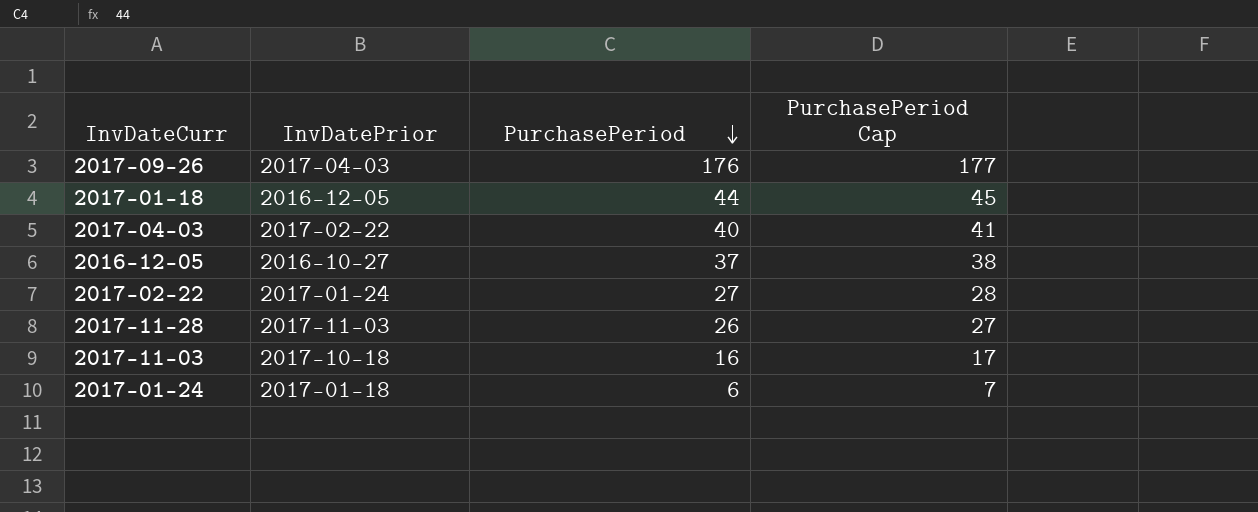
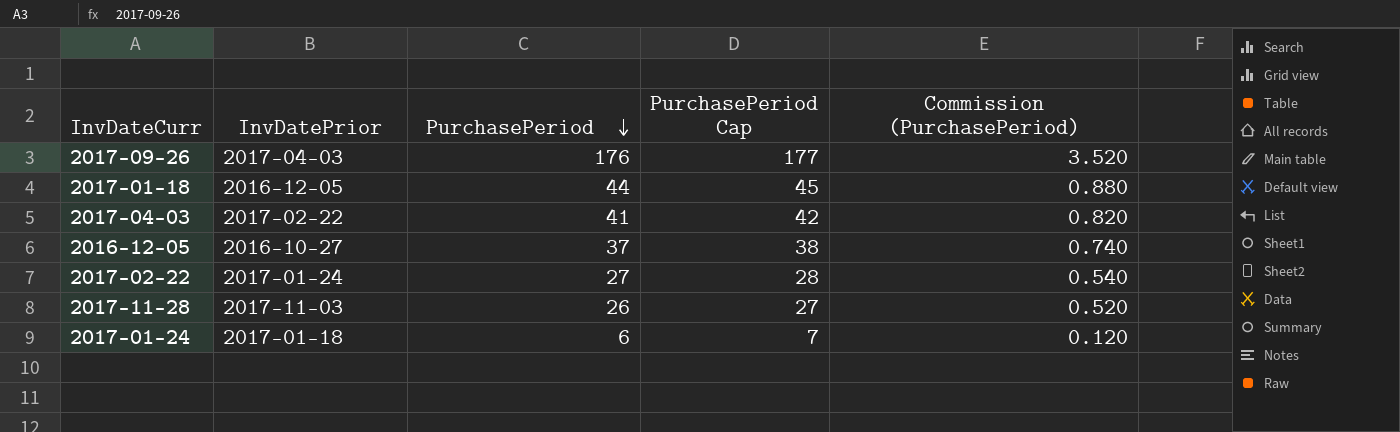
column Commission (PurchasePeriod) | formula: none -> [PurchasePeriod] * 0.02
row 2017-11-03: 2017-10-18 | 16 | 17 -> none
2017-04-03 | PurchasePeriod: 40 -> 41
2017-04-03 | PurchasePeriod Cap: 41 -> 42

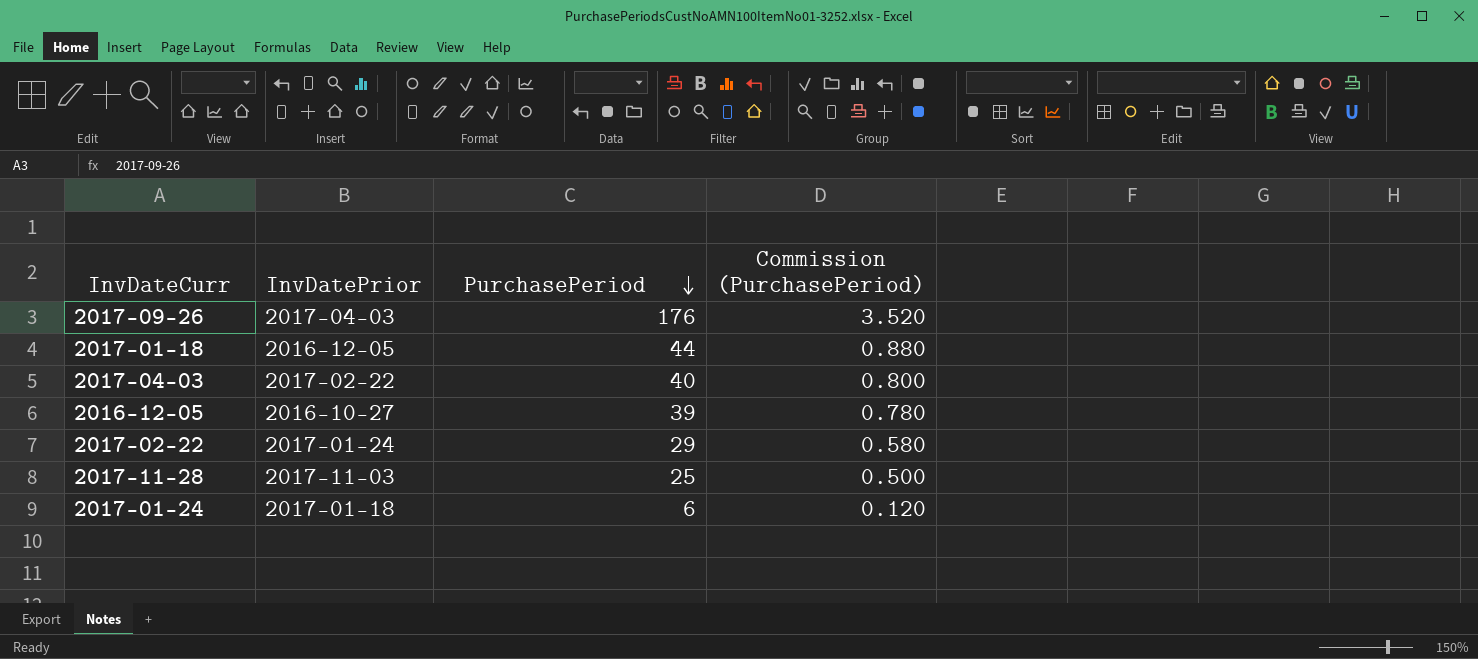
column PurchasePeriod Cap | formula: [PurchasePeriod] + 1 -> none
2017-04-03 | PurchasePeriod: 41 -> 40
2017-04-03 | Commission (PurchasePeriod): 0.820 -> 0.800
2016-12-05 | PurchasePeriod: 37 -> 39
2016-12-05 | Commission (PurchasePeriod): 0.740 -> 0.780
2017-02-22 | PurchasePeriod: 27 -> 29
2017-02-22 | Commission (PurchasePeriod): 0.540 -> 0.580
2017-11-28 | PurchasePeriod: 26 -> 25
2017-11-28 | Commission (PurchasePeriod): 0.520 -> 0.500

